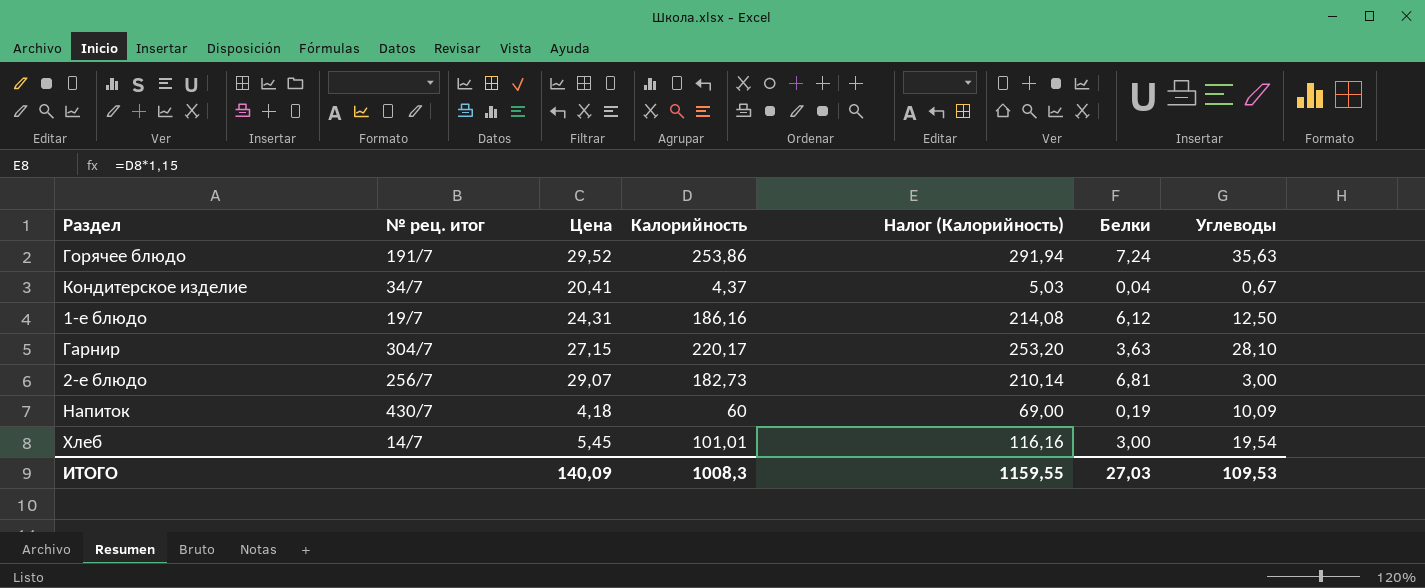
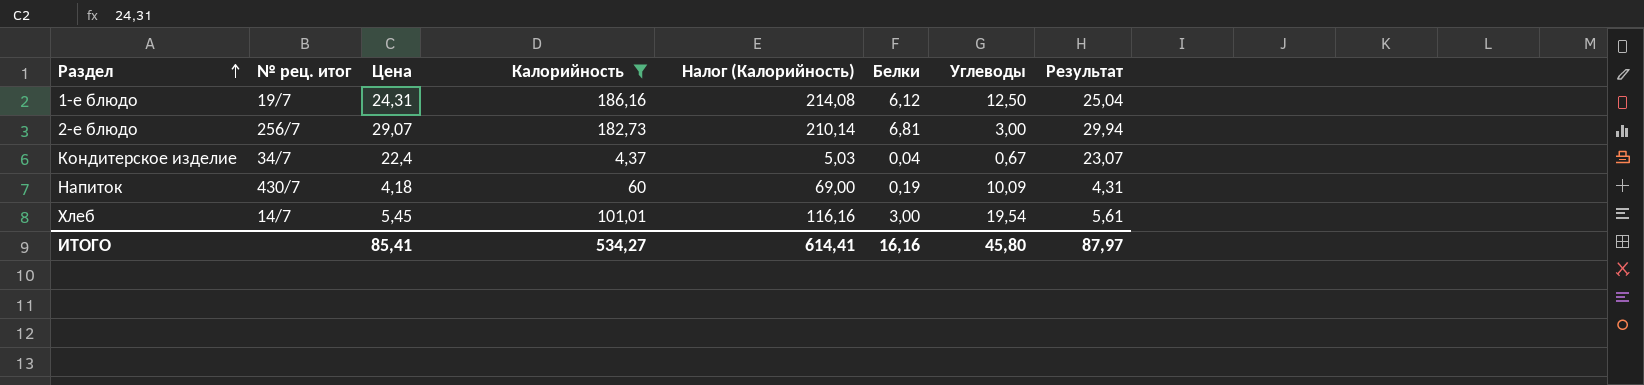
filter: none -> Калорийность <= 186,16
row order: none -> Раздел ascending
column Результат | formula: none -> [Цена] * 1,03
Кондитерское изделие | Цена: 20,41 -> 22,4
ИТОГО | Цена: 140,09 -> 85,41
ИТОГО | Калорийность: 1008,3 -> 534,27
ИТОГО | Налог (Калорийность): 1159,55 -> 614,41
ИТОГО | Белки: 27,03 -> 16,16
ИТОГО | Углеводы: 109,53 -> 45,80

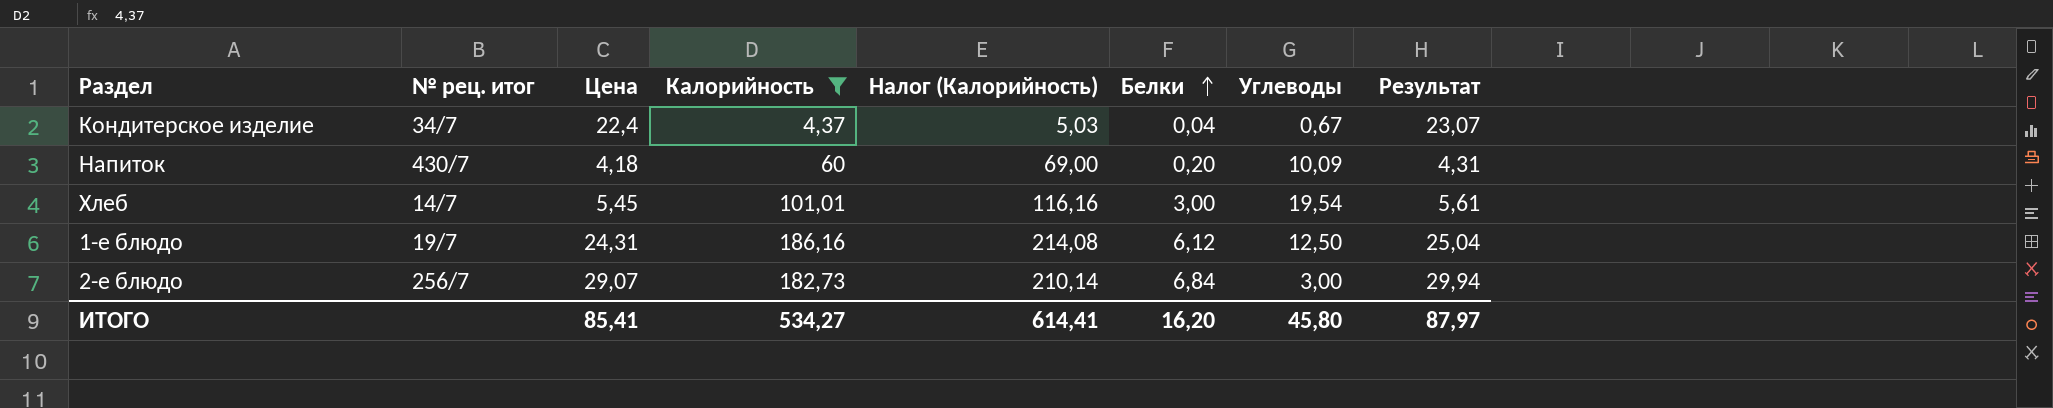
row order: Раздел ascending -> Белки ascending
Напиток | Белки: 0,19 -> 0,20
2-е блюдо | Белки: 6,81 -> 6,84
ИТОГО | Белки: 16,16 -> 16,20

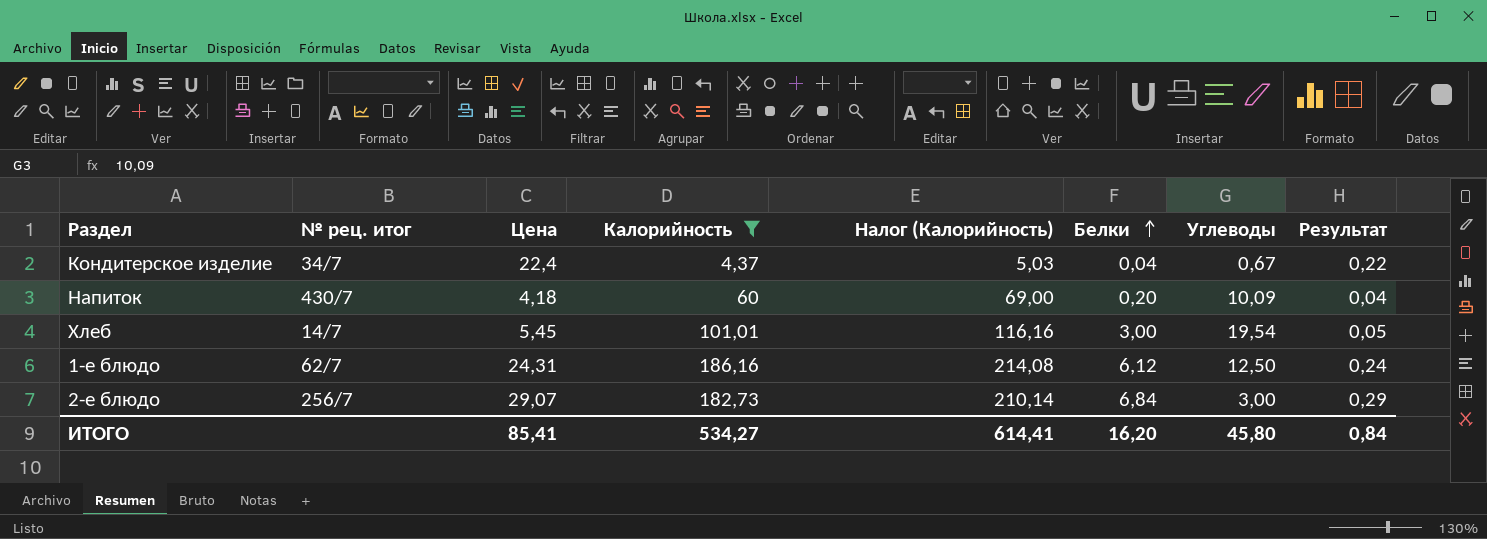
column Результат | formula: [Цена] * 1,03 -> [Цена] * 0,01
1-е блюдо | № рец. итог: 19/7 -> 62/7
ИТОГО | Результат: 87,97 -> 0,84

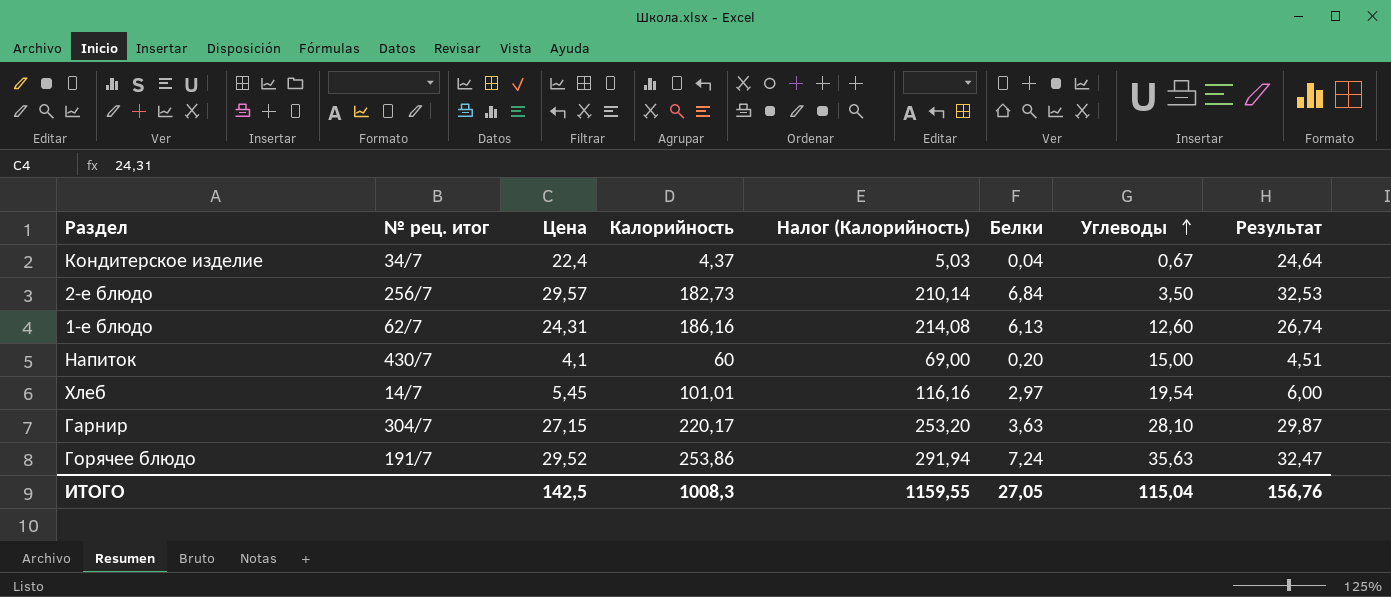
filter: Калорийность <= 186,16 -> none
row order: Белки ascending -> Углеводы ascending
column Результат | formula: [Цена] * 0,01 -> [Цена] * 1,1
2-е блюдо | Цена: 29,07 -> 29,57
2-е блюдо | Углеводы: 3,00 -> 3,50
1-е блюдо | Белки: 6,12 -> 6,13
1-е блюдо | Углеводы: 12,50 -> 12,60
Напиток | Цена: 4,18 -> 4,1
Напиток | Углеводы: 10,09 -> 15,00
Хлеб | Белки: 3,00 -> 2,97
ИТОГО | Цена: 85,41 -> 142,5
ИТОГО | Калорийность: 534,27 -> 1008,3
ИТОГО | Налог (Калорийность): 614,41 -> 1159,55
ИТОГО | Белки: 16,20 -> 27,05
ИТОГО | Углеводы: 45,80 -> 115,04
ИТОГО | Результат: 0,84 -> 156,76

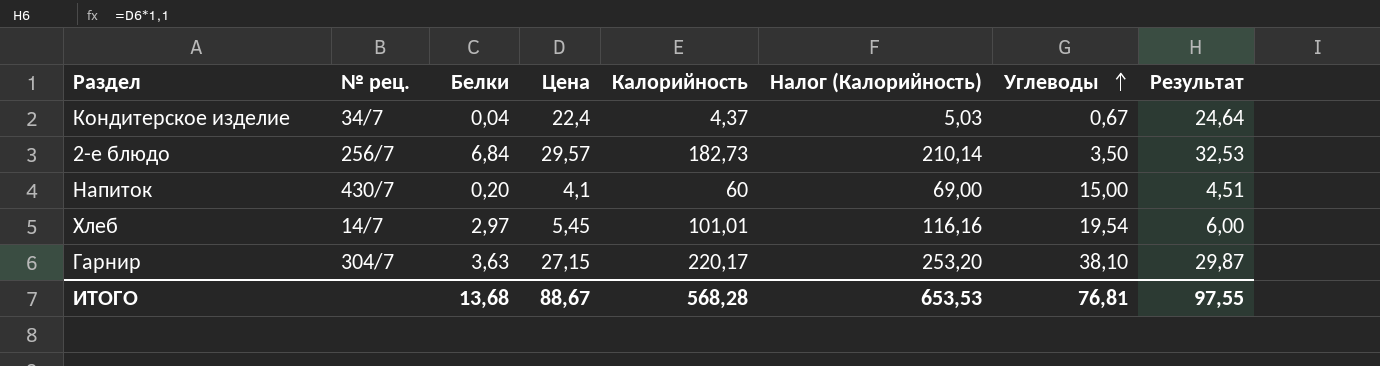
column name: № рец. итог -> № рец.
column Белки | position: 6 -> 3
row 1-е блюдо: 62/7 | 24,31 | 186,16 | 214,08 | 6,13 | 12,60 | 26,74 -> none
row Горячее блюдо: 191/7 | 29,52 | 253,86 | 291,94 | 7,24 | 35,63 | 32,47 -> none
Гарнир | Углеводы: 28,10 -> 38,10
ИТОГО | Белки: 27,05 -> 13,68
ИТОГО | Цена: 142,5 -> 88,67
ИТОГО | Калорийность: 1008,3 -> 568,28
ИТОГО | Налог (Калорийность): 1159,55 -> 653,53
ИТОГО | Углеводы: 115,04 -> 76,81
ИТОГО | Результат: 156,76 -> 97,55

